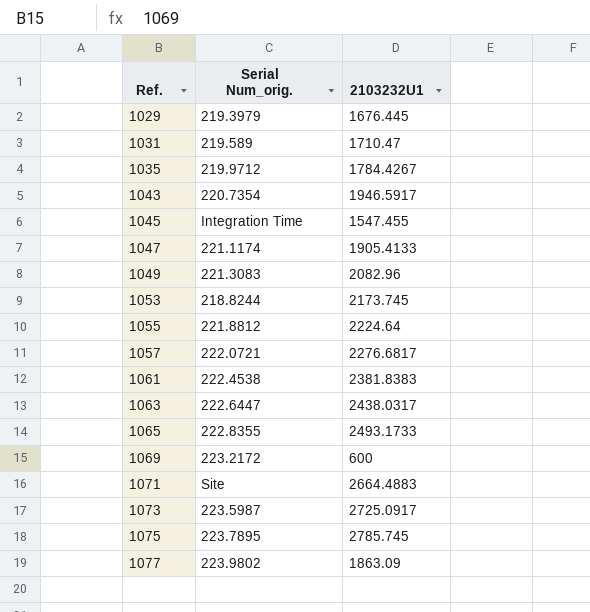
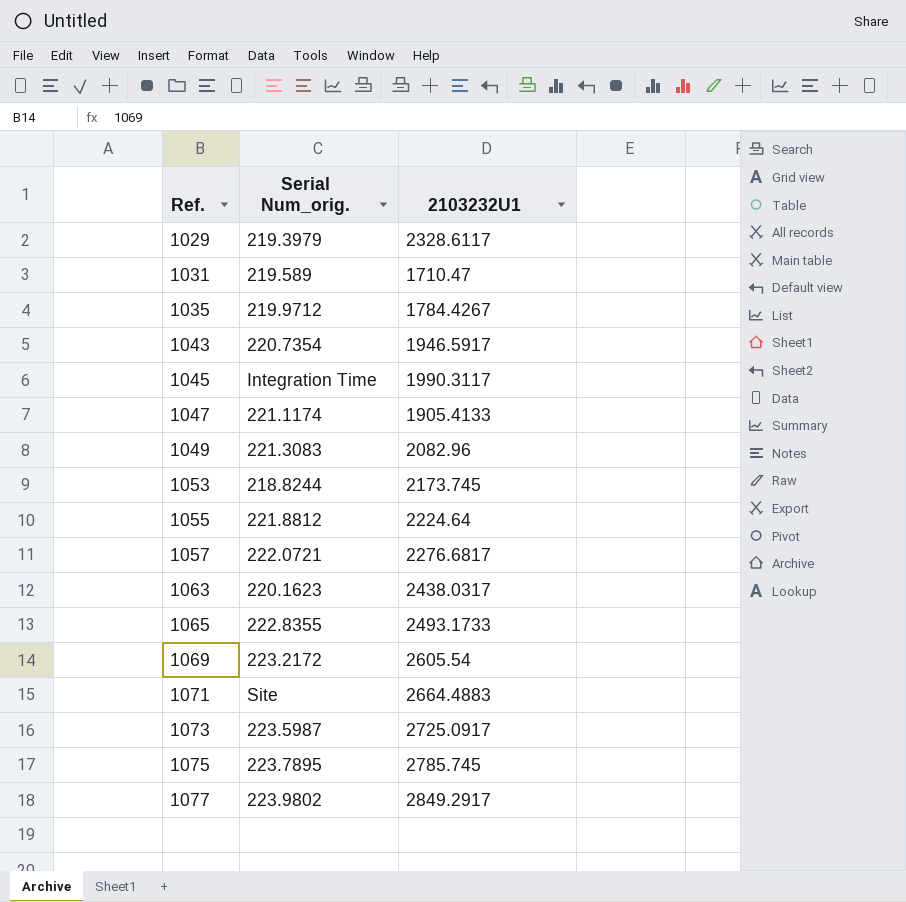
row 1061: 222.4538 | 2381.8383 -> none
1029 | 2103232U1: 1676.445 -> 2328.6117
1045 | 2103232U1: 1547.455 -> 1990.3117
1063 | Serial Num_orig.: 222.6447 -> 220.1623
1069 | 2103232U1: 600 -> 2605.54
1077 | 2103232U1: 1863.09 -> 2849.2917

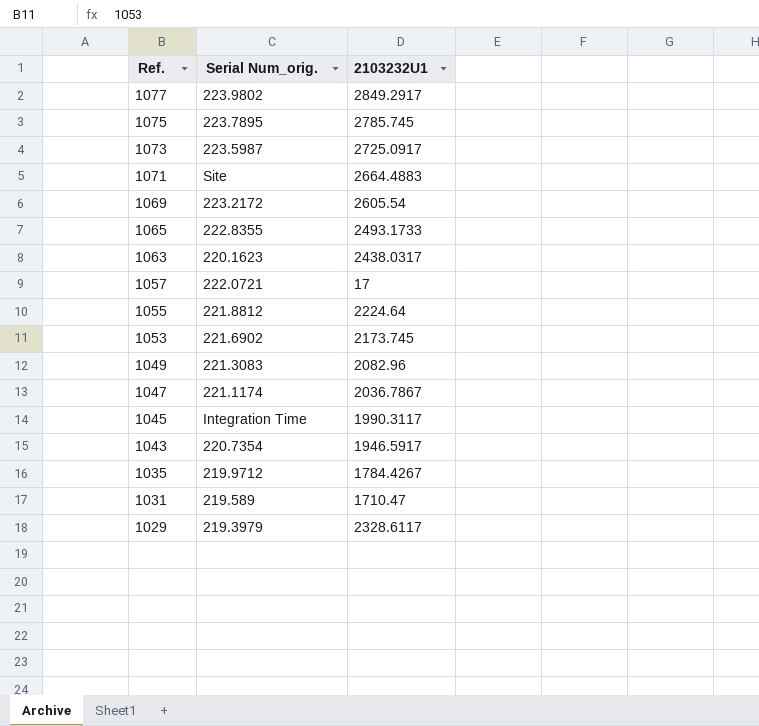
row order: Ref. ascending -> Ref. descending
1057 | 2103232U1: 2276.6817 -> 17
1053 | Serial Num_orig.: 218.8244 -> 221.6902
1047 | 2103232U1: 1905.4133 -> 2036.7867

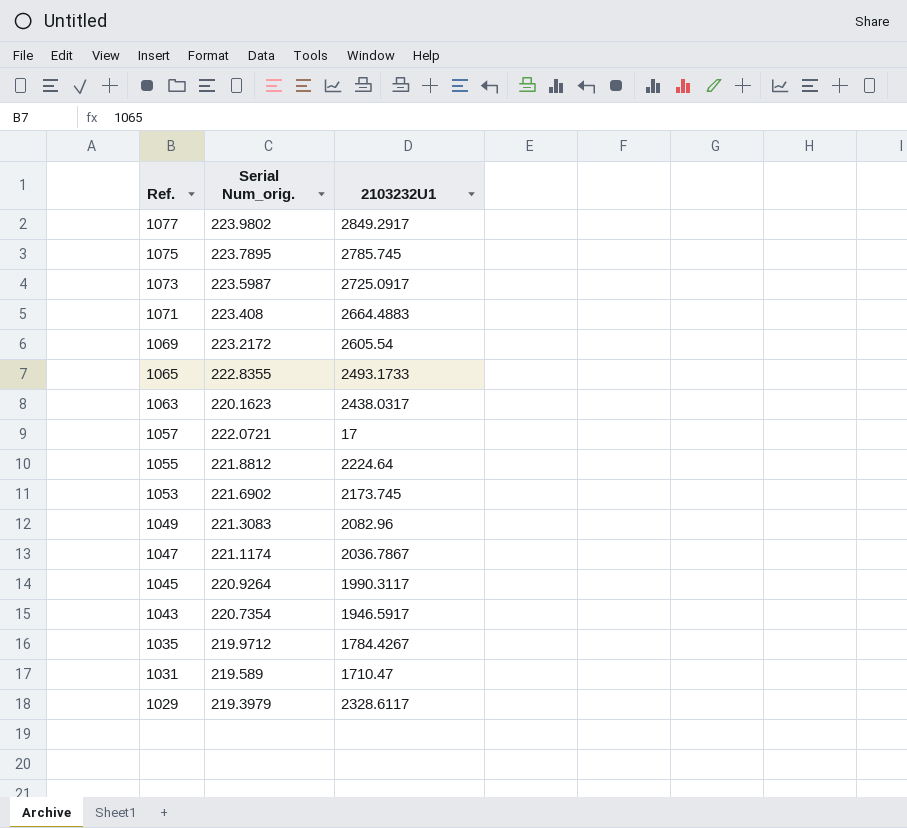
1071 | Serial Num_orig.: Site -> 223.408
1045 | Serial Num_orig.: Integration Time -> 220.9264

